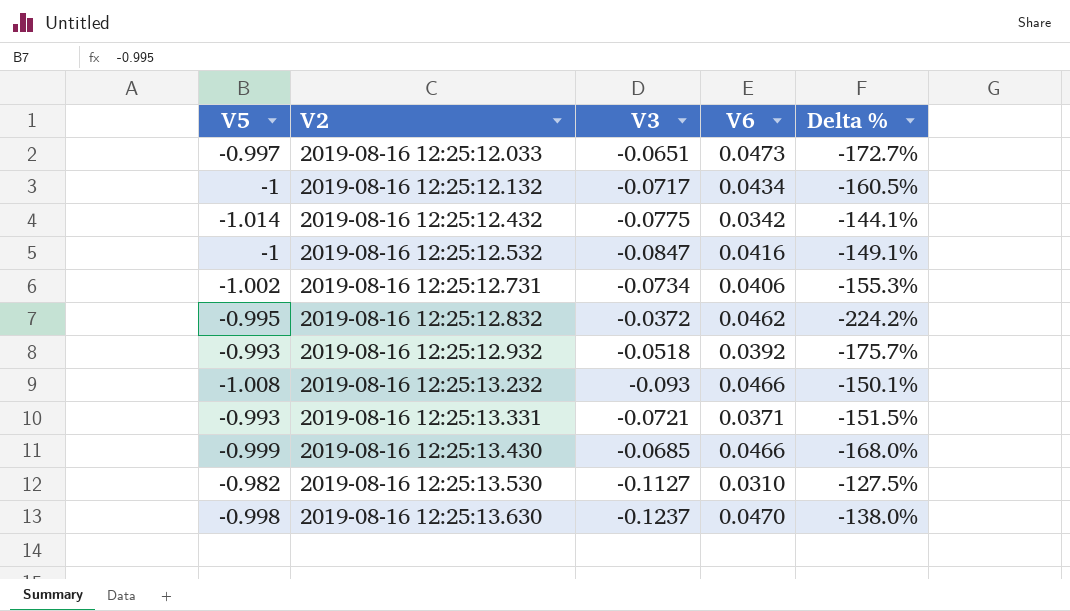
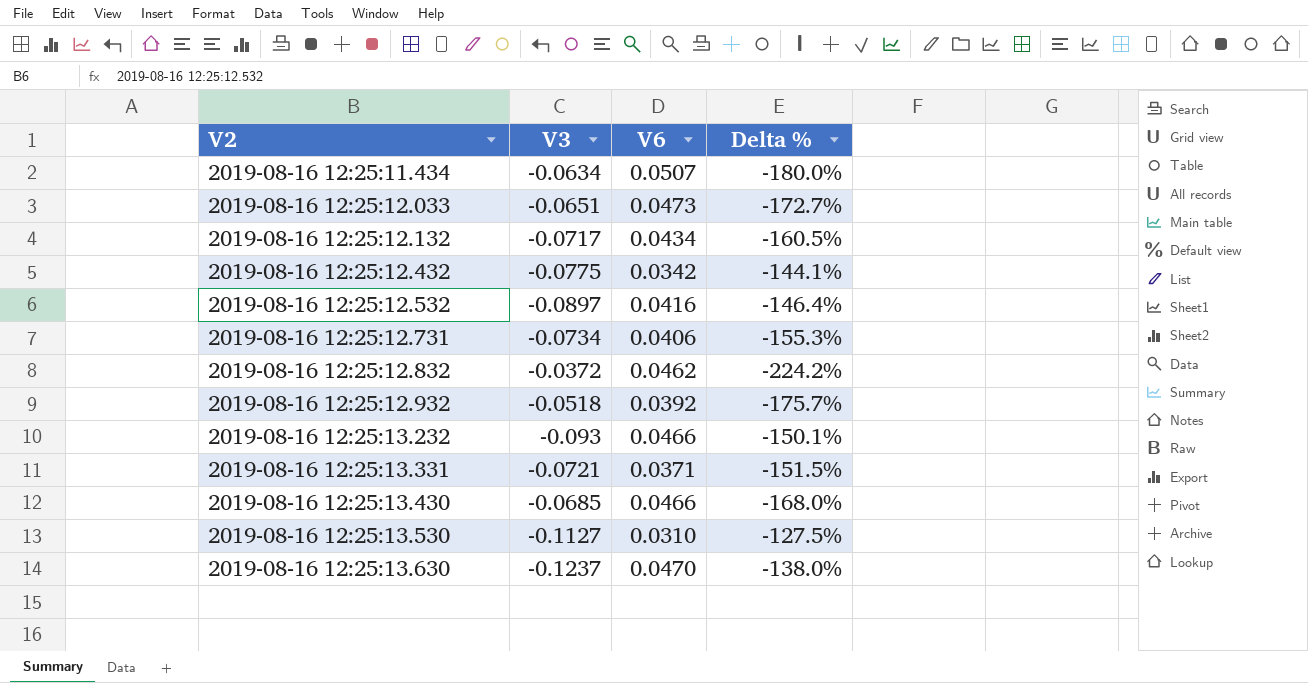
column V5 | position: 1 -> none
row 2019-08-16 12:25:11.434: none -> -0.0634 | 0.0507 | -180.0%
2019-08-16 12:25:12.532 | V3: -0.0847 -> -0.0897
2019-08-16 12:25:12.532 | Delta %: -149.1% -> -146.4%

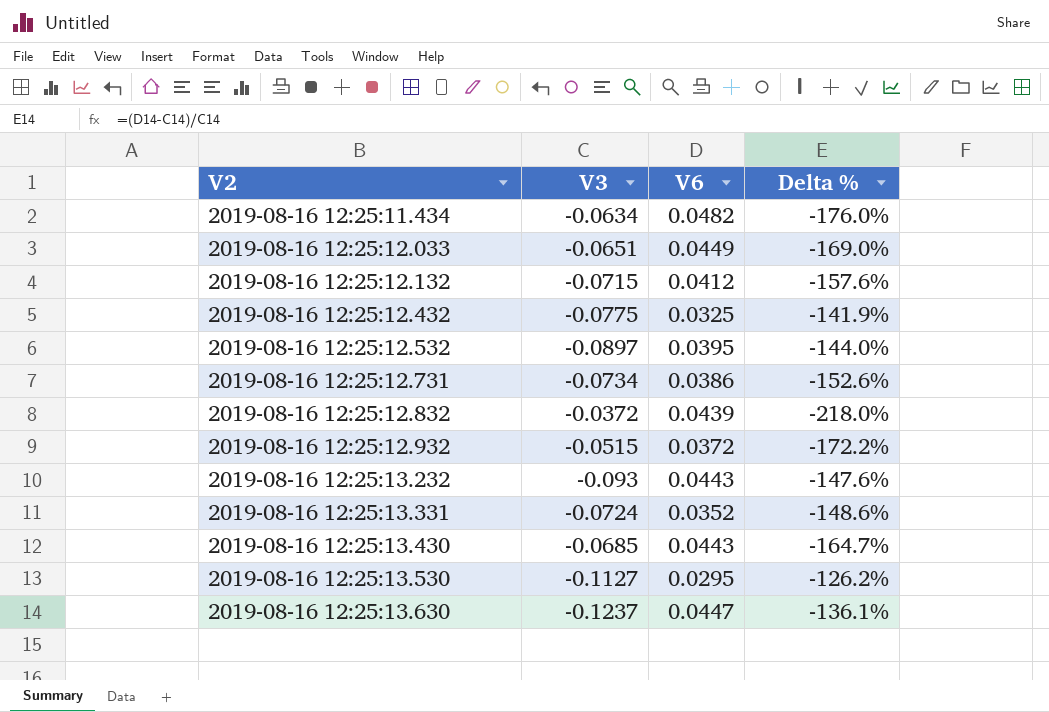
2019-08-16 12:25:11.434 | V6: 0.0507 -> 0.0482
2019-08-16 12:25:11.434 | Delta %: -180.0% -> -176.0%
2019-08-16 12:25:12.033 | V6: 0.0473 -> 0.0449
2019-08-16 12:25:12.033 | Delta %: -172.7% -> -169.0%
2019-08-16 12:25:12.132 | V3: -0.0717 -> -0.0715
2019-08-16 12:25:12.132 | V6: 0.0434 -> 0.0412
2019-08-16 12:25:12.132 | Delta %: -160.5% -> -157.6%
2019-08-16 12:25:12.432 | V6: 0.0342 -> 0.0325
2019-08-16 12:25:12.432 | Delta %: -144.1% -> -141.9%
2019-08-16 12:25:12.532 | V6: 0.0416 -> 0.0395
2019-08-16 12:25:12.532 | Delta %: -146.4% -> -144.0%
2019-08-16 12:25:12.731 | V6: 0.0406 -> 0.0386
2019-08-16 12:25:12.731 | Delta %: -155.3% -> -152.6%
2019-08-16 12:25:12.832 | V6: 0.0462 -> 0.0439
2019-08-16 12:25:12.832 | Delta %: -224.2% -> -218.0%
2019-08-16 12:25:12.932 | V3: -0.0518 -> -0.0515
2019-08-16 12:25:12.932 | V6: 0.0392 -> 0.0372
2019-08-16 12:25:12.932 | Delta %: -175.7% -> -172.2%
2019-08-16 12:25:13.232 | V6: 0.0466 -> 0.0443
2019-08-16 12:25:13.232 | Delta %: -150.1% -> -147.6%
2019-08-16 12:25:13.331 | V3: -0.0721 -> -0.0724
2019-08-16 12:25:13.331 | V6: 0.0371 -> 0.0352
2019-08-16 12:25:13.331 | Delta %: -151.5% -> -148.6%
2019-08-16 12:25:13.430 | V6: 0.0466 -> 0.0443
2019-08-16 12:25:13.430 | Delta %: -168.0% -> -164.7%
2019-08-16 12:25:13.530 | V6: 0.0310 -> 0.0295
2019-08-16 12:25:13.530 | Delta %: -127.5% -> -126.2%
2019-08-16 12:25:13.630 | V6: 0.0470 -> 0.0447
2019-08-16 12:25:13.630 | Delta %: -138.0% -> -136.1%

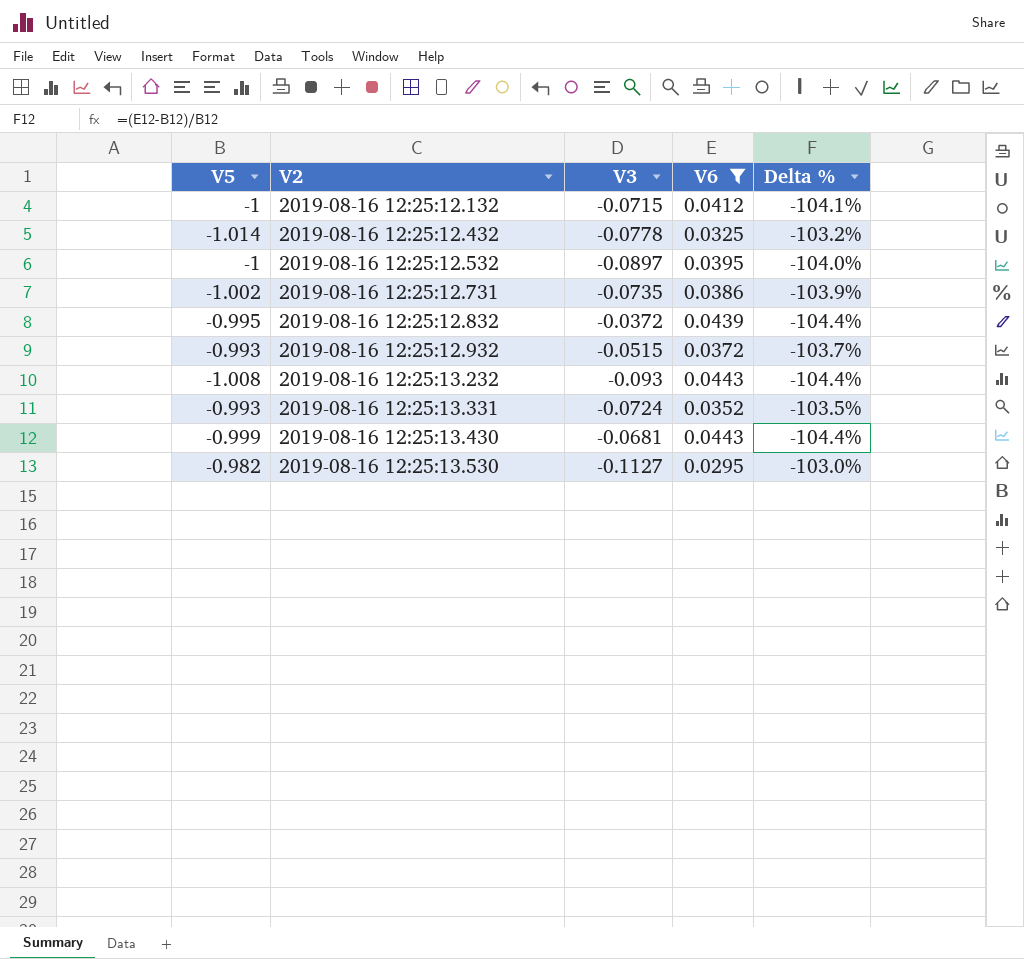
filter: none -> V6 <= 0.0443
column V5 | position: none -> 1
column Delta % | formula: ([V6] - [V3]) / [V3] -> ([V6] - [V5]) / [V5]
2019-08-16 12:25:12.432 | V3: -0.0775 -> -0.0778
2019-08-16 12:25:12.731 | V3: -0.0734 -> -0.0735
2019-08-16 12:25:13.430 | V3: -0.0685 -> -0.0681

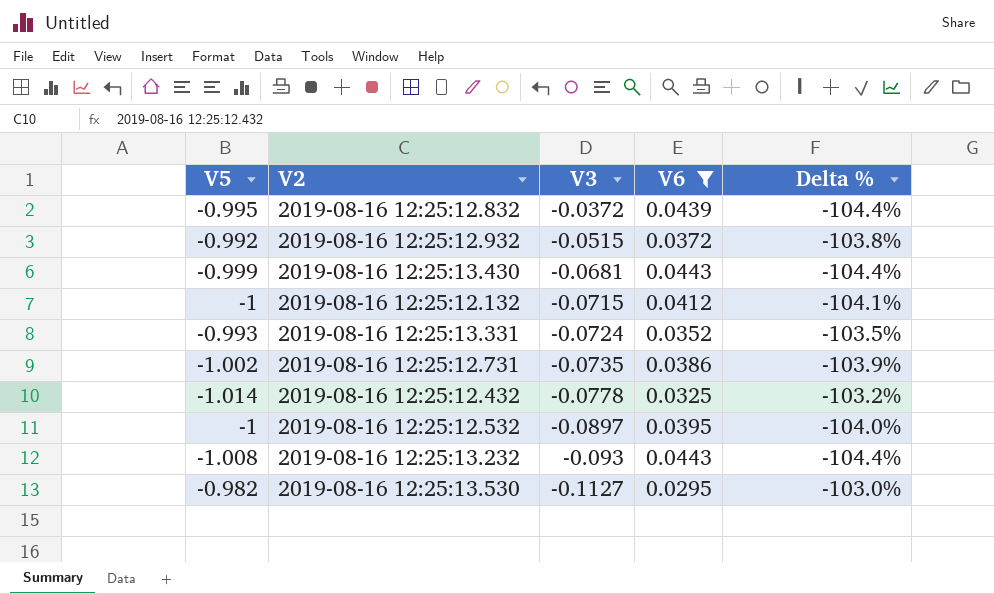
row order: V2 ascending -> V3 descending
2019-08-16 12:25:12.932 | V5: -0.993 -> -0.992
2019-08-16 12:25:12.932 | Delta %: -103.7% -> -103.8%

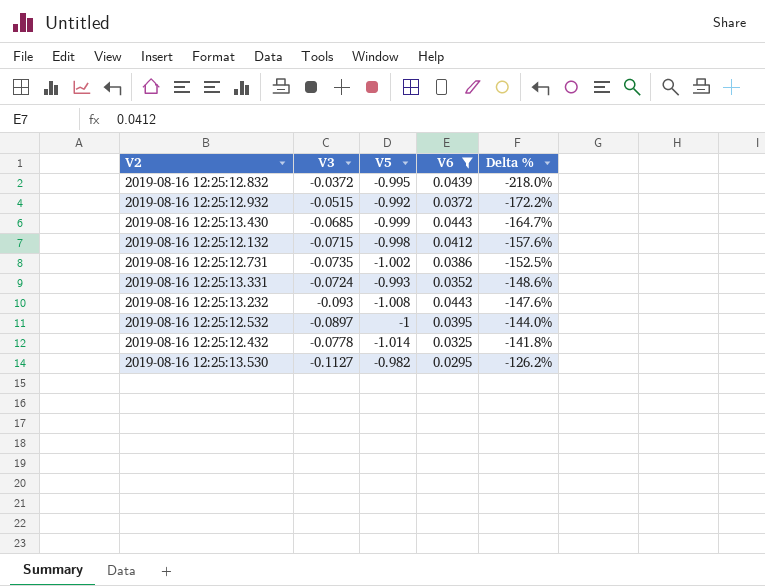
row order: V3 descending -> Delta % ascending
column V5 | position: 1 -> 3
column Delta % | formula: ([V6] - [V5]) / [V5] -> ([V6] - [V3]) / [V3]
2019-08-16 12:25:13.430 | V3: -0.0681 -> -0.0685
2019-08-16 12:25:12.132 | V5: -1 -> -0.998

